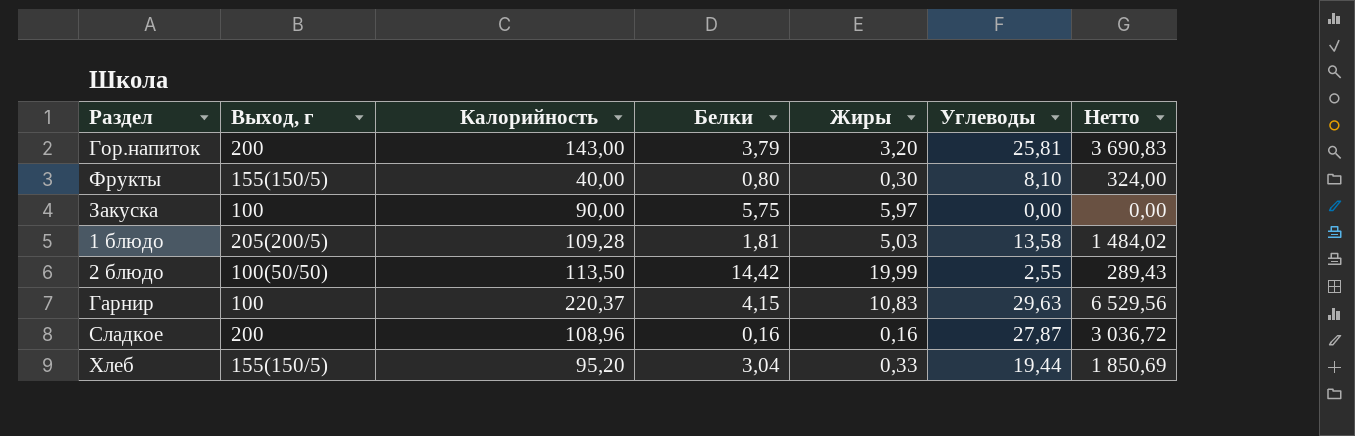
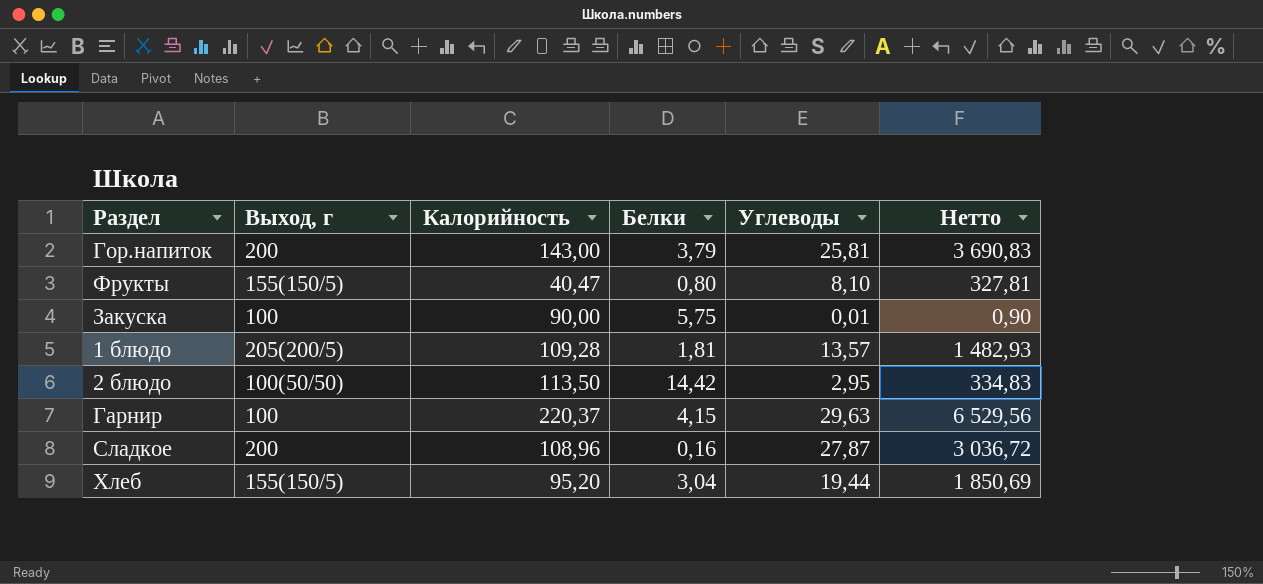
column Жиры | position: 5 -> none
Фрукты | Калорийность: 40,00 -> 40,47
Фрукты | Нетто: 324,00 -> 327,81
Закуска | Углеводы: 0,00 -> 0,01
Закуска | Нетто: 0,00 -> 0,90
1 блюдо | Углеводы: 13,58 -> 13,57
1 блюдо | Нетто: 1 484,02 -> 1 482,93
2 блюдо | Углеводы: 2,55 -> 2,95
2 блюдо | Нетто: 289,43 -> 334,83

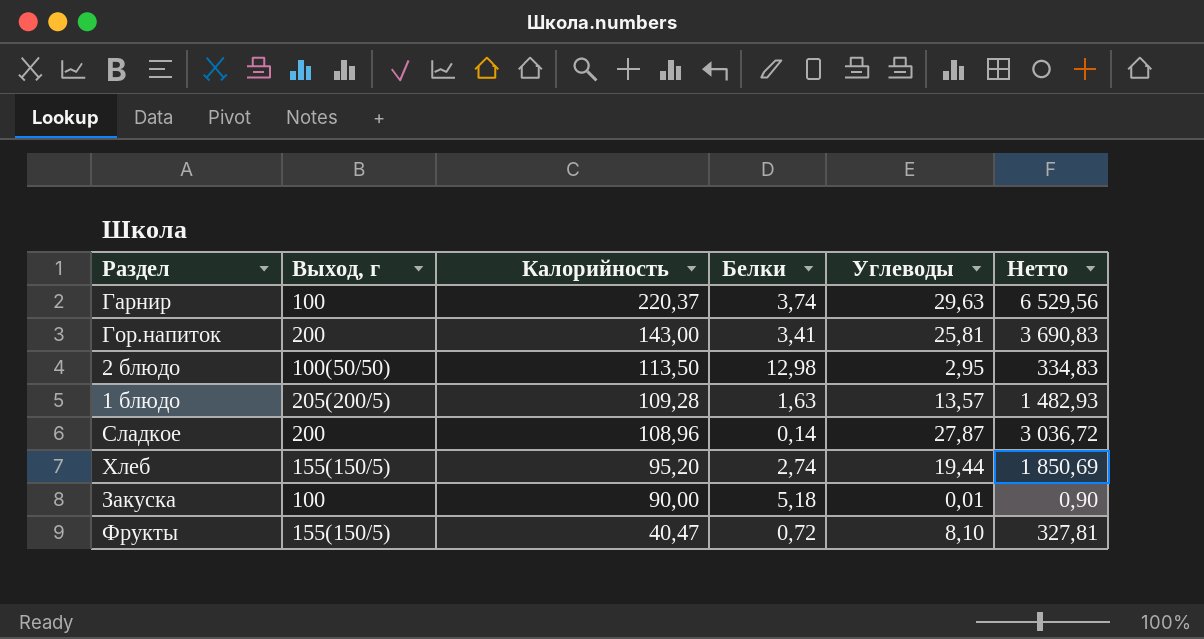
row order: none -> Калорийность descending
Гарнир | Белки: 4,15 -> 3,74
Гор.напиток | Белки: 3,79 -> 3,41
2 блюдо | Белки: 14,42 -> 12,98
1 блюдо | Белки: 1,81 -> 1,63
Сладкое | Белки: 0,16 -> 0,14
Хлеб | Белки: 3,04 -> 2,74
Закуска | Белки: 5,75 -> 5,18
Фрукты | Белки: 0,80 -> 0,72

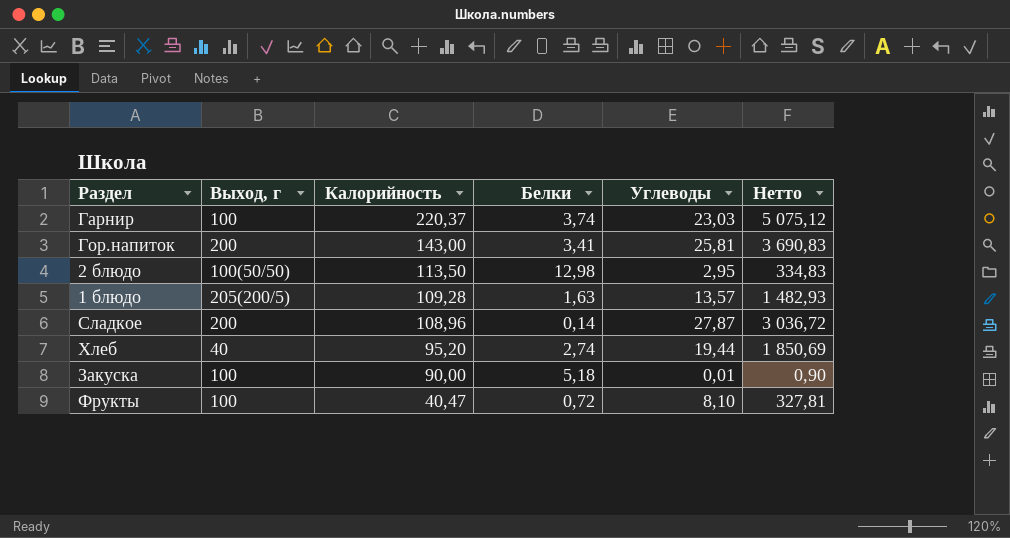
Гарнир | Углеводы: 29,63 -> 23,03
Гарнир | Нетто: 6 529,56 -> 5 075,12
Хлеб | Выход, г: 155(150/5) -> 40
Фрукты | Выход, г: 155(150/5) -> 100

